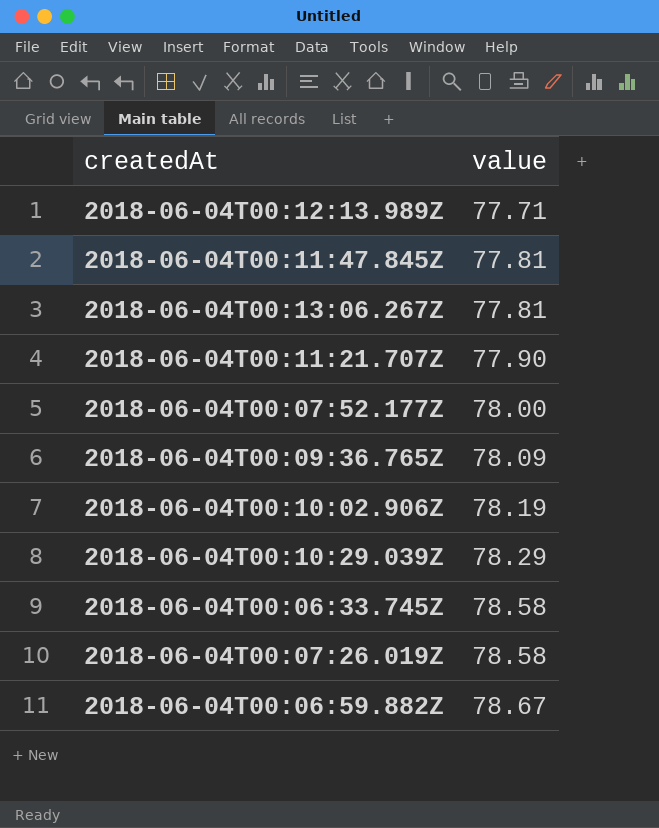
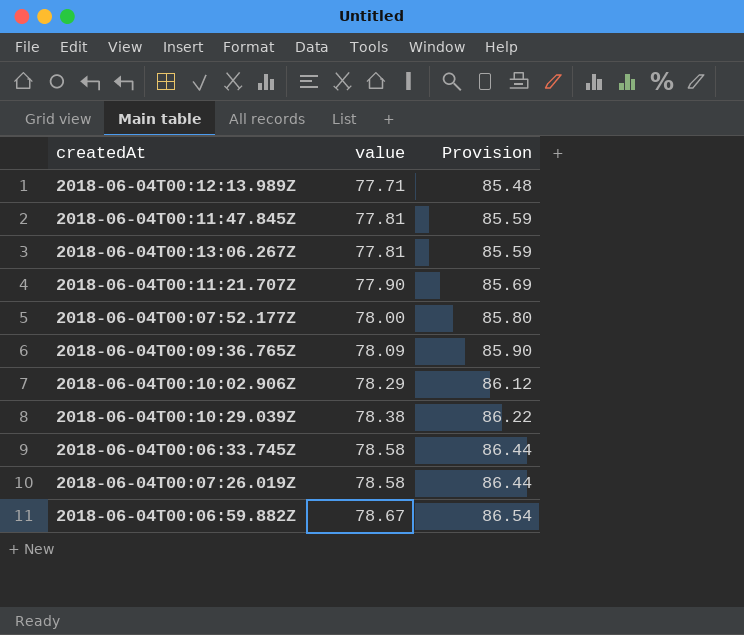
column Provision | formula: none -> [value] * 1.1
2018-06-04T00:10:02.906Z | value: 78.19 -> 78.29
2018-06-04T00:10:29.039Z | value: 78.29 -> 78.38

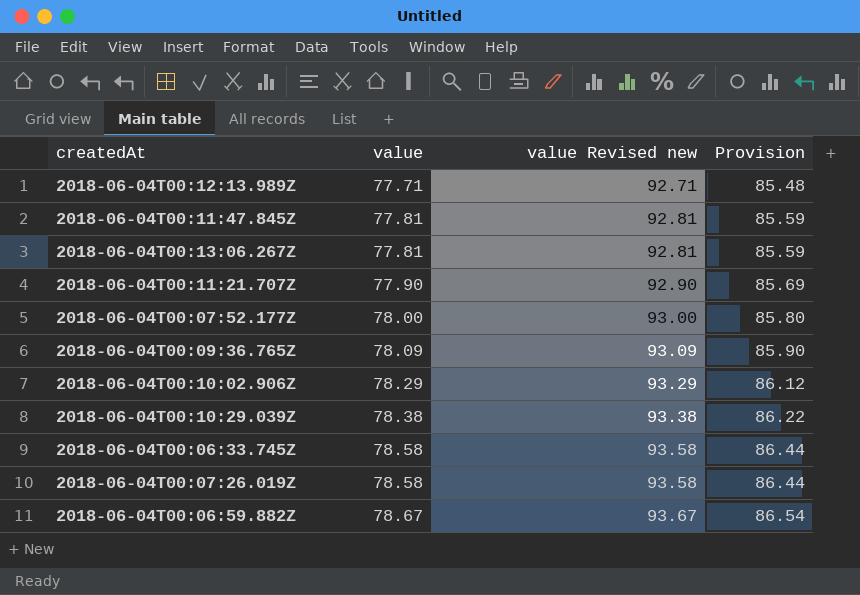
column value Revised new | formula: none -> [value] + 15

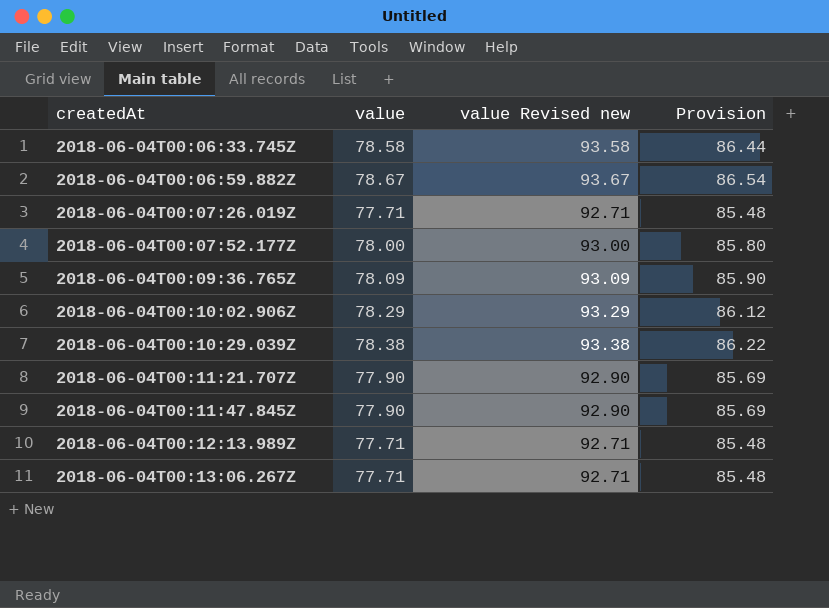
row order: value ascending -> createdAt ascending
2018-06-04T00:07:26.019Z | value: 78.58 -> 77.71
2018-06-04T00:07:26.019Z | value Revised new: 93.58 -> 92.71
2018-06-04T00:07:26.019Z | Provision: 86.44 -> 85.48
2018-06-04T00:11:47.845Z | value: 77.81 -> 77.90
2018-06-04T00:11:47.845Z | value Revised new: 92.81 -> 92.90
2018-06-04T00:11:47.845Z | Provision: 85.59 -> 85.69
2018-06-04T00:13:06.267Z | value: 77.81 -> 77.71
2018-06-04T00:13:06.267Z | value Revised new: 92.81 -> 92.71
2018-06-04T00:13:06.267Z | Provision: 85.59 -> 85.48

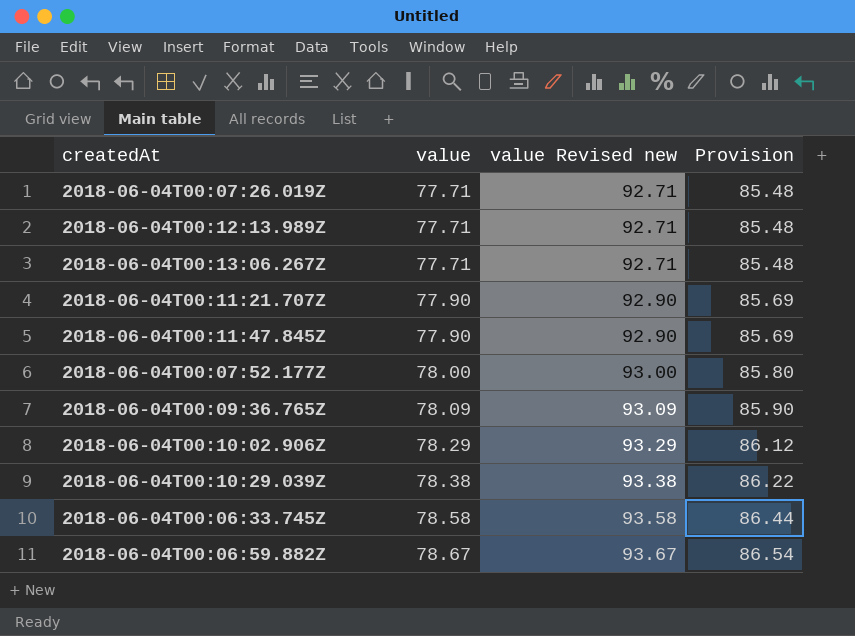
row order: createdAt ascending -> value ascending

